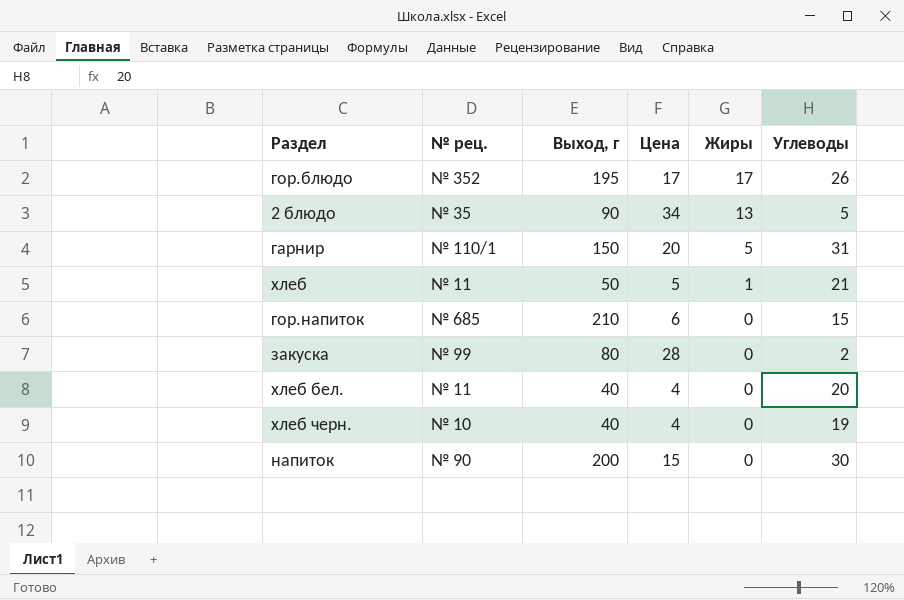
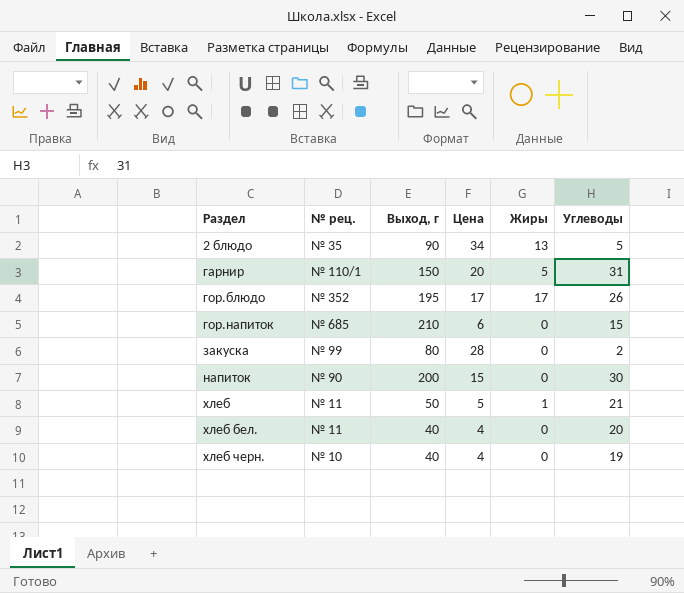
row order: Жиры descending -> Раздел ascending

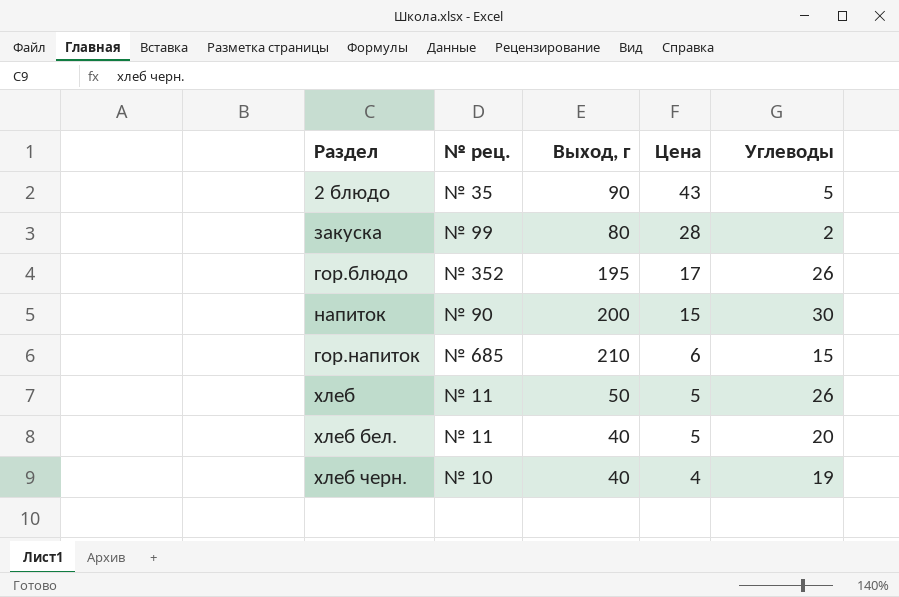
row order: Раздел ascending -> Цена descending
column Жиры | position: 5 -> none
row гарнир: № 110/1 | 150 | 20 | 5 | 31 -> none
2 блюдо | Цена: 34 -> 43
хлеб | Углеводы: 21 -> 26
хлеб бел. | Цена: 4 -> 5

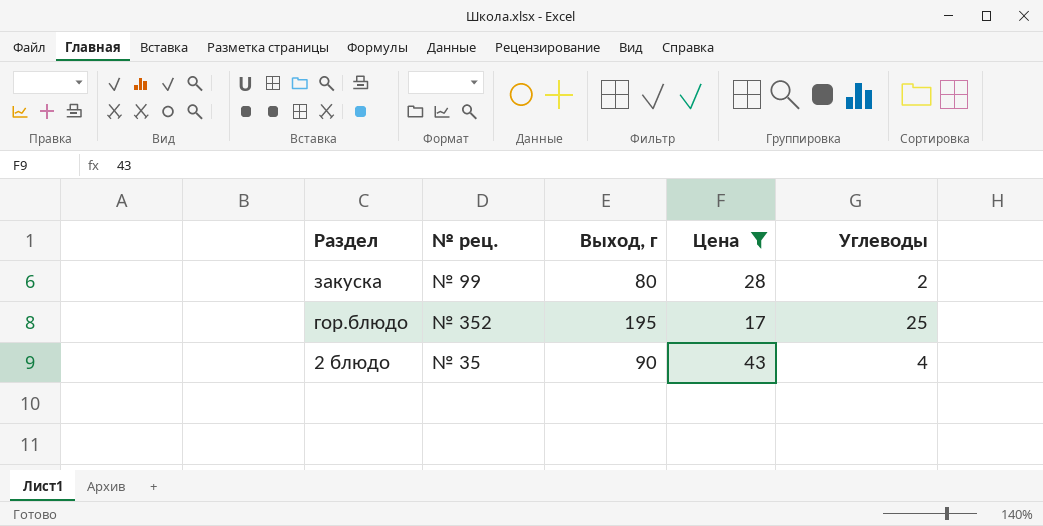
filter: none -> Цена >= 17
row order: Цена descending -> Раздел descending
гор.блюдо | Углеводы: 26 -> 25
2 блюдо | Углеводы: 5 -> 4

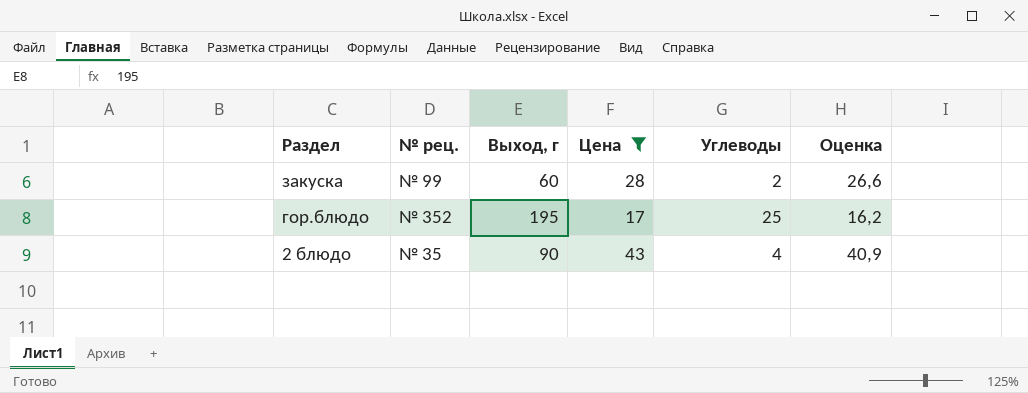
column Оценка | formula: none -> [Цена] * 0,95
закуска | Выход, г: 80 -> 60

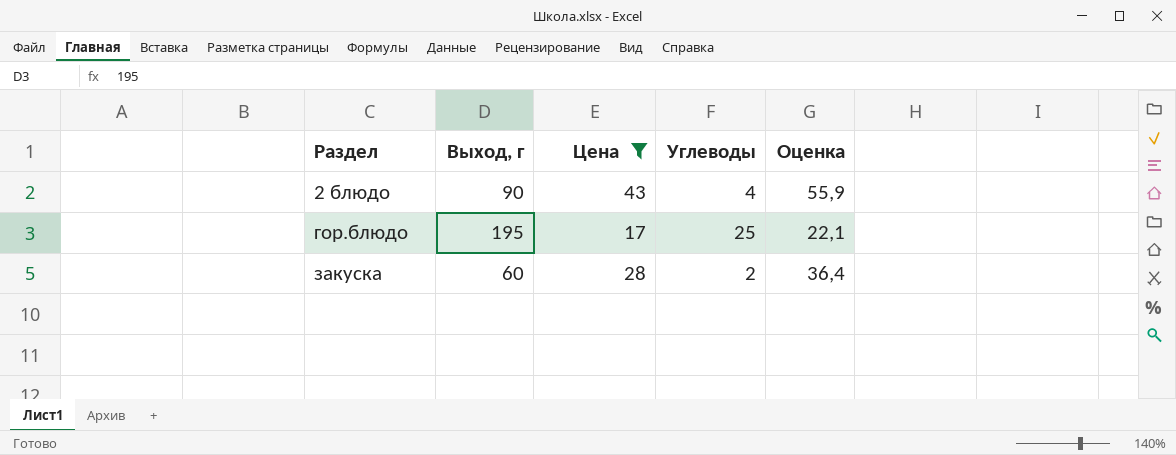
row order: Раздел descending -> Раздел ascending
column № рец. | position: 2 -> none
column Оценка | formula: [Цена] * 0,95 -> [Цена] * 1,3

